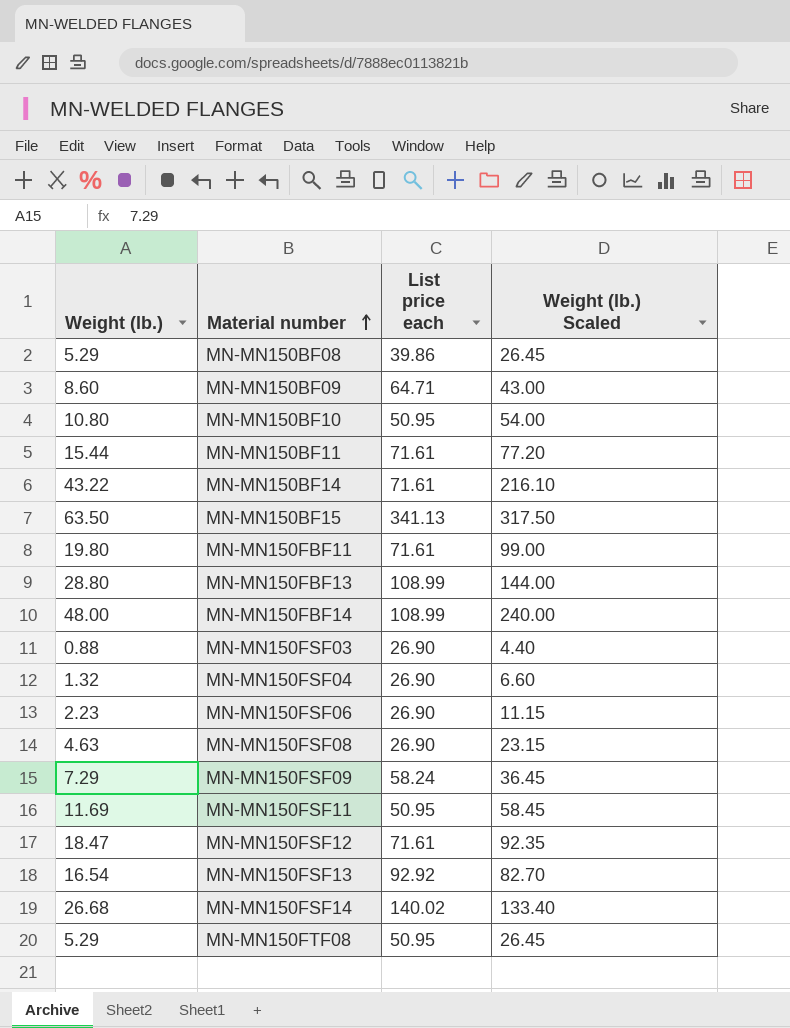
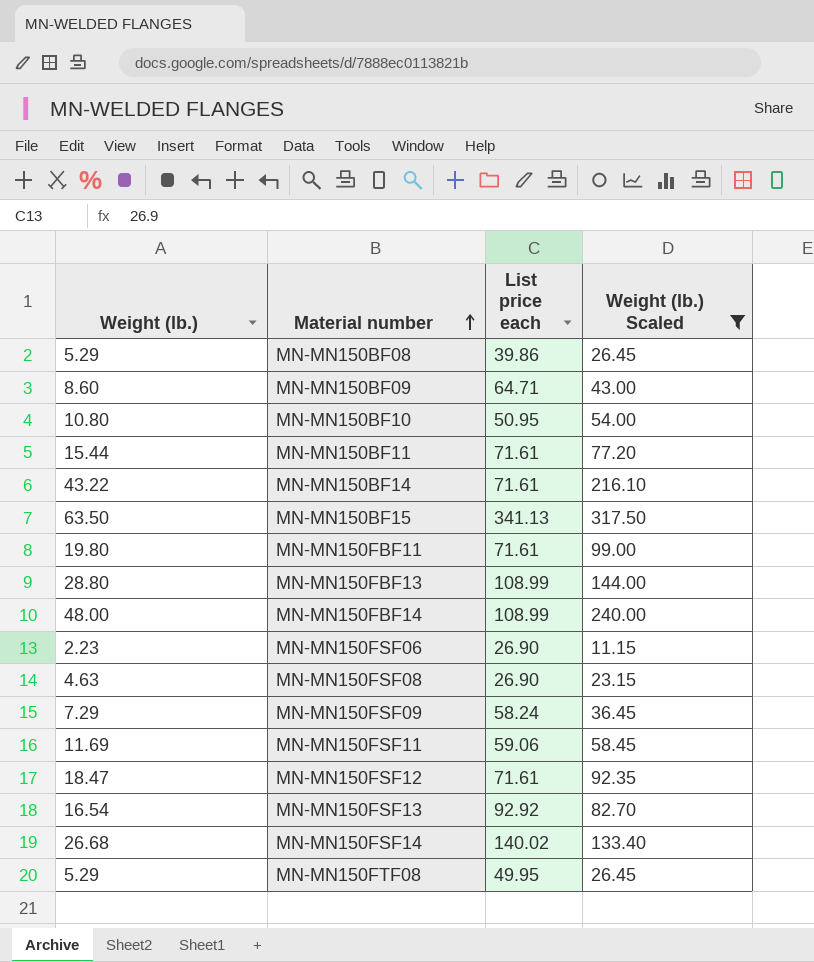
filter: none -> Weight (lb.) Scaled >= 11.15
MN-MN150FSF11 | List price each: 50.95 -> 59.06
MN-MN150FTF08 | List price each: 50.95 -> 49.95

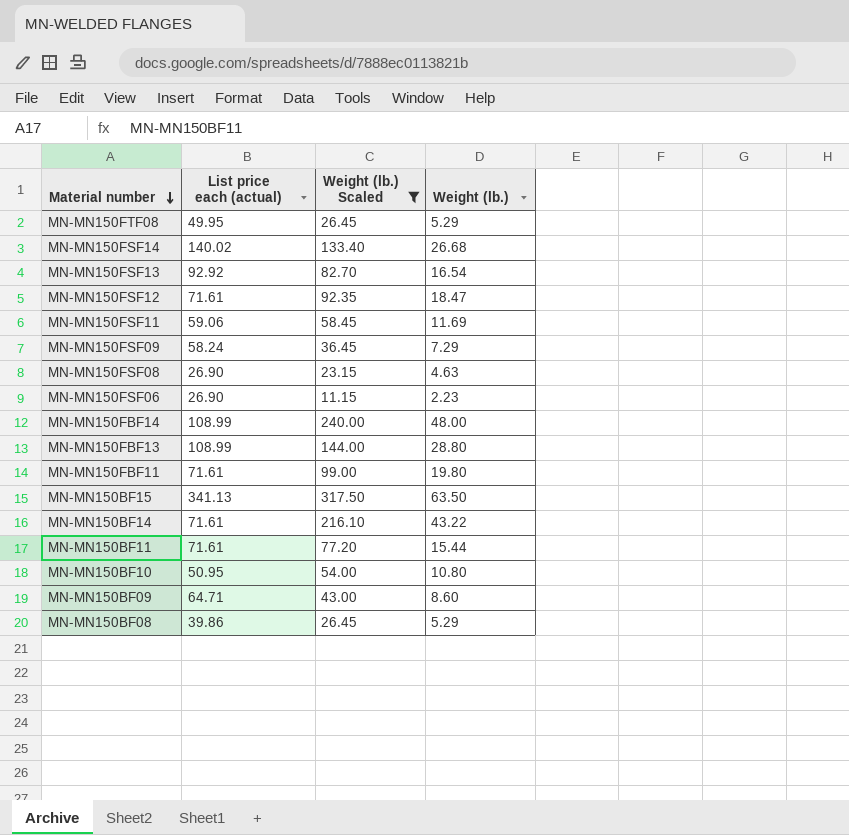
row order: Material number ascending -> Material number descending
column name: List price each -> List price each (actual)
column Weight (lb.) | position: 1 -> 4

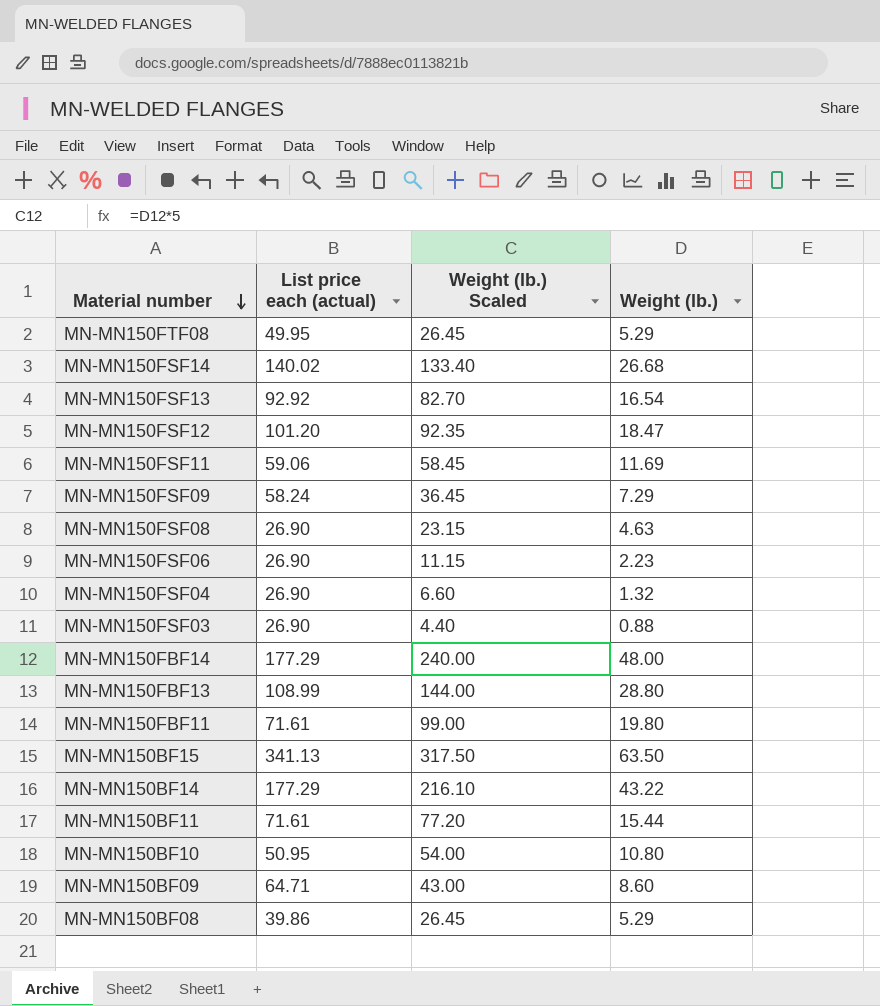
filter: Weight (lb.) Scaled >= 11.15 -> none
MN-MN150FSF12 | List price each (actual): 71.61 -> 101.20
MN-MN150FBF14 | List price each (actual): 108.99 -> 177.29
MN-MN150BF14 | List price each (actual): 71.61 -> 177.29

